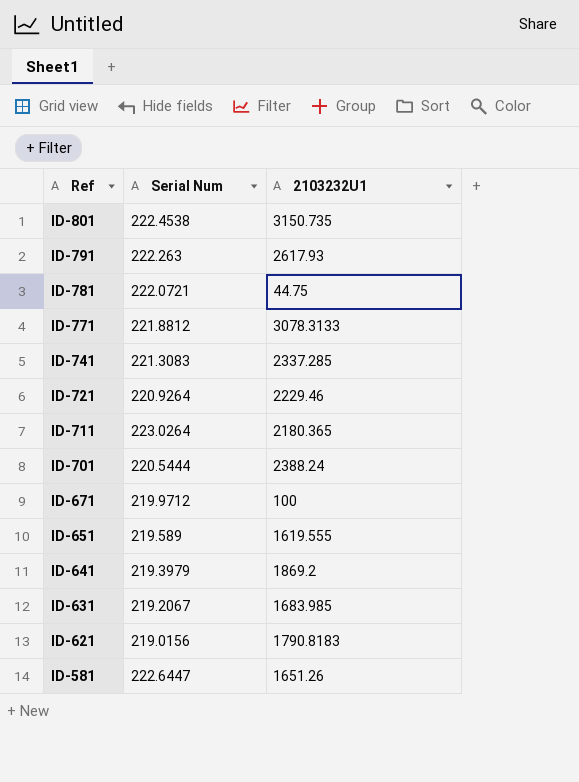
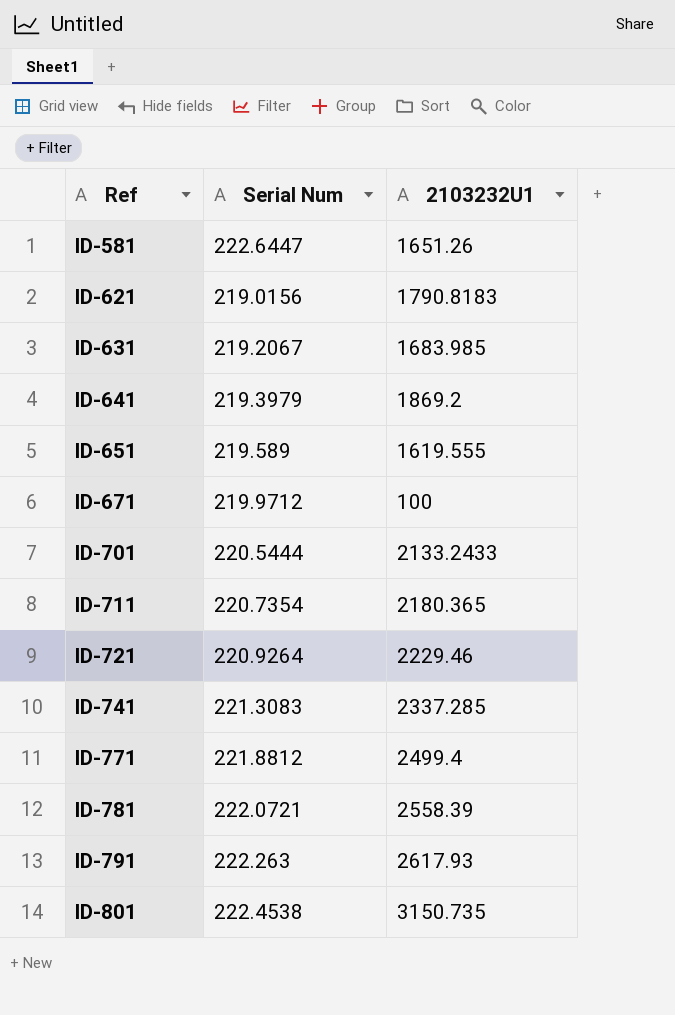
row order: Ref descending -> Ref ascending
ID-701 | 2103232U1: 2388.24 -> 2133.2433
ID-711 | Serial Num: 223.0264 -> 220.7354
ID-771 | 2103232U1: 3078.3133 -> 2499.4
ID-781 | 2103232U1: 44.75 -> 2558.39

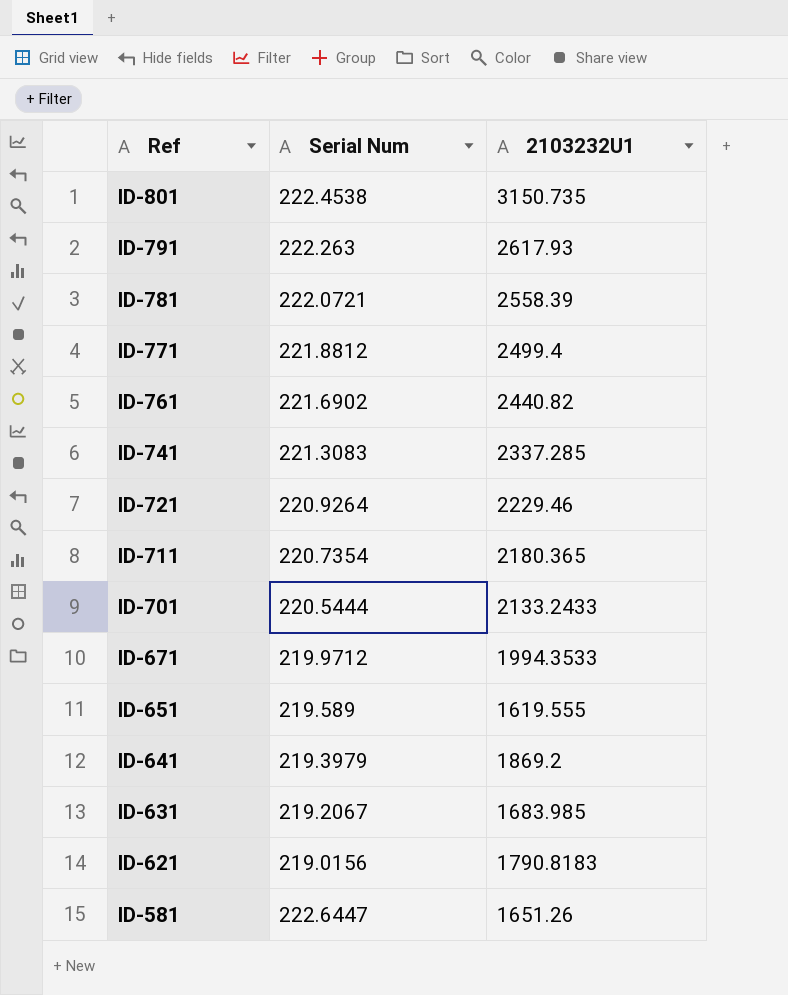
row order: Ref ascending -> Ref descending
row ID-761: none -> 221.6902 | 2440.82
ID-671 | 2103232U1: 100 -> 1994.3533

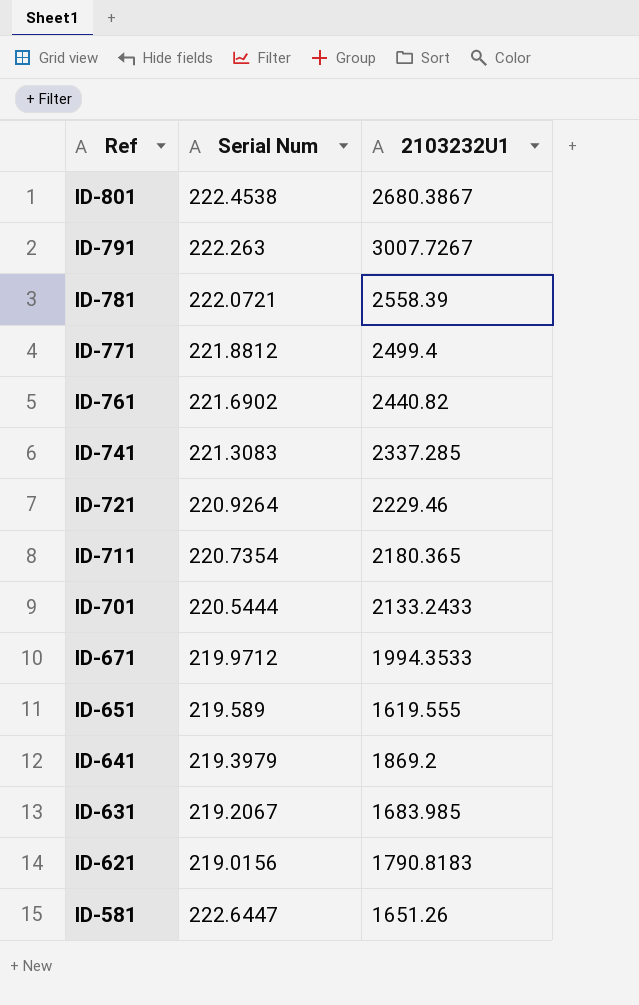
ID-801 | 2103232U1: 3150.735 -> 2680.3867
ID-791 | 2103232U1: 2617.93 -> 3007.7267

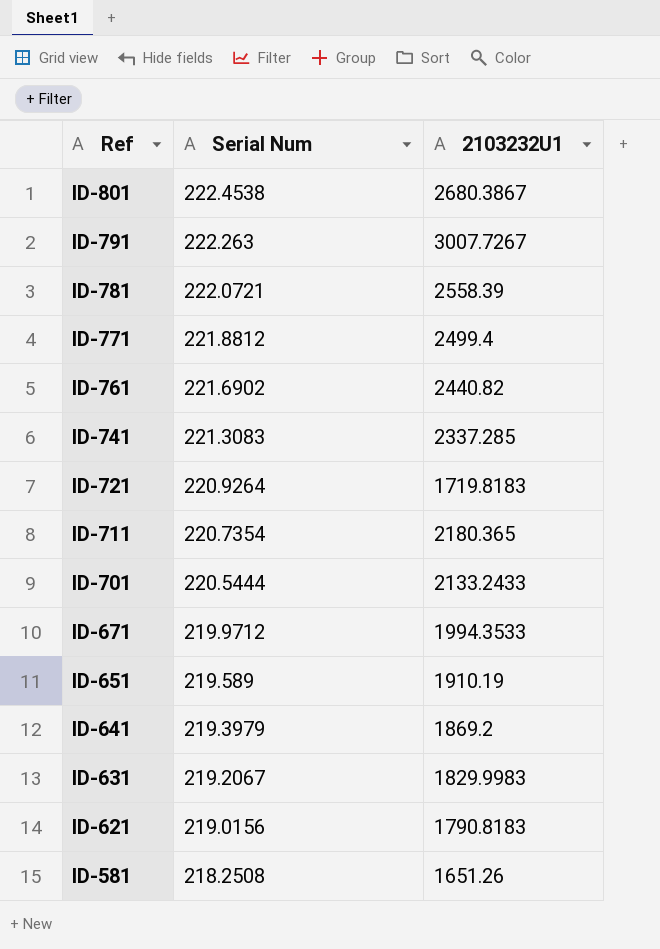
ID-721 | 2103232U1: 2229.46 -> 1719.8183
ID-651 | 2103232U1: 1619.555 -> 1910.19
ID-631 | 2103232U1: 1683.985 -> 1829.9983
ID-581 | Serial Num: 222.6447 -> 218.2508

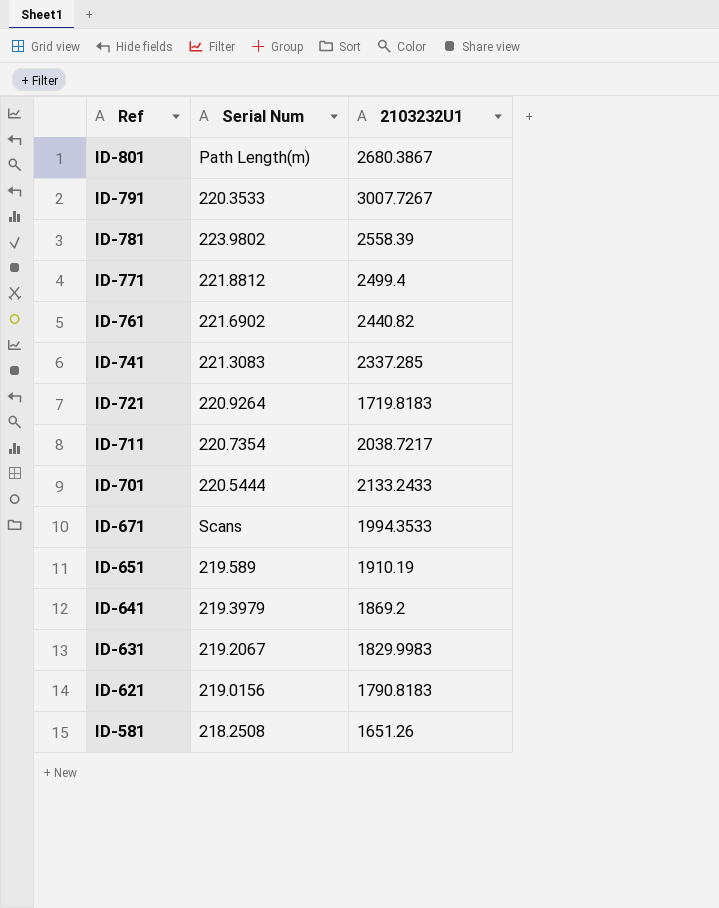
ID-801 | Serial Num: 222.4538 -> Path Length(m)
ID-791 | Serial Num: 222.263 -> 220.3533
ID-781 | Serial Num: 222.0721 -> 223.9802
ID-711 | 2103232U1: 2180.365 -> 2038.7217
ID-671 | Serial Num: 219.9712 -> Scans

